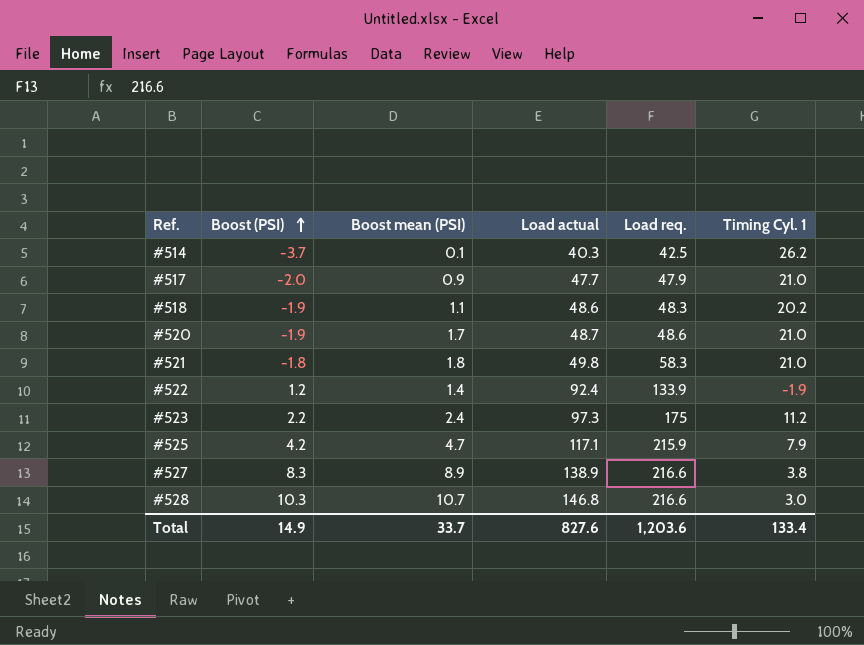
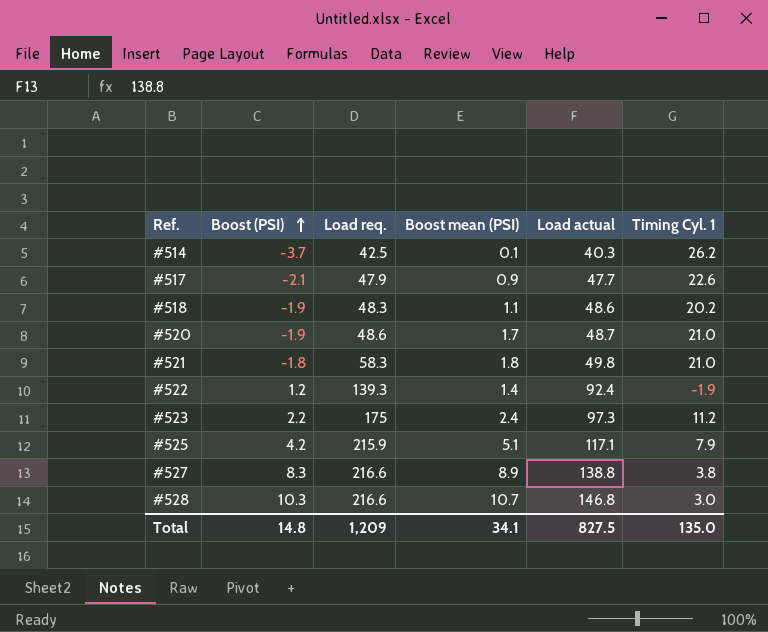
column Load req. | position: 5 -> 3
#517 | Boost (PSI): -2.0 -> -2.1
#517 | Timing Cyl. 1: 21.0 -> 22.6
#522 | Load req.: 133.9 -> 139.3
#525 | Boost mean (PSI): 4.7 -> 5.1
#527 | Load actual: 138.9 -> 138.8
Total | Boost (PSI): 14.9 -> 14.8
Total | Load req.: 1,203.6 -> 1,209
Total | Boost mean (PSI): 33.7 -> 34.1
Total | Load actual: 827.6 -> 827.5
Total | Timing Cyl. 1: 133.4 -> 135.0

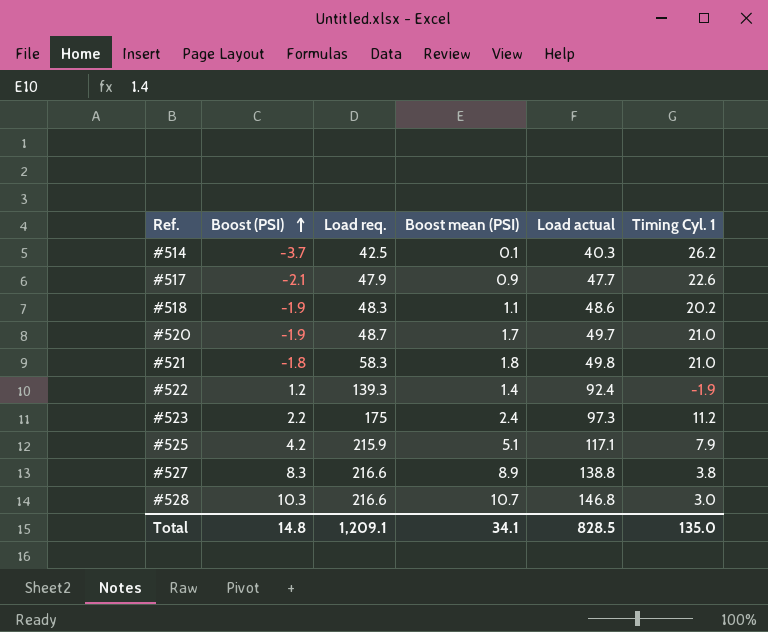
#520 | Load req.: 48.6 -> 48.7
#520 | Load actual: 48.7 -> 49.7
Total | Load req.: 1,209 -> 1,209.1
Total | Load actual: 827.5 -> 828.5

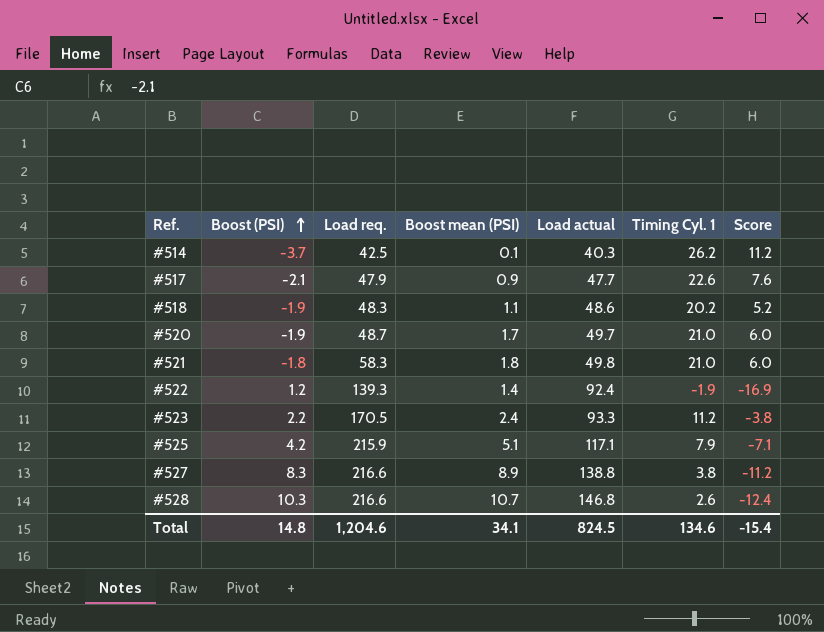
column Score | formula: none -> [Timing Cyl. 1] - 15
#523 | Load req.: 175 -> 170.5
#523 | Load actual: 97.3 -> 93.3
#528 | Timing Cyl. 1: 3.0 -> 2.6
Total | Load req.: 1,209.1 -> 1,204.6
Total | Load actual: 828.5 -> 824.5
Total | Timing Cyl. 1: 135.0 -> 134.6

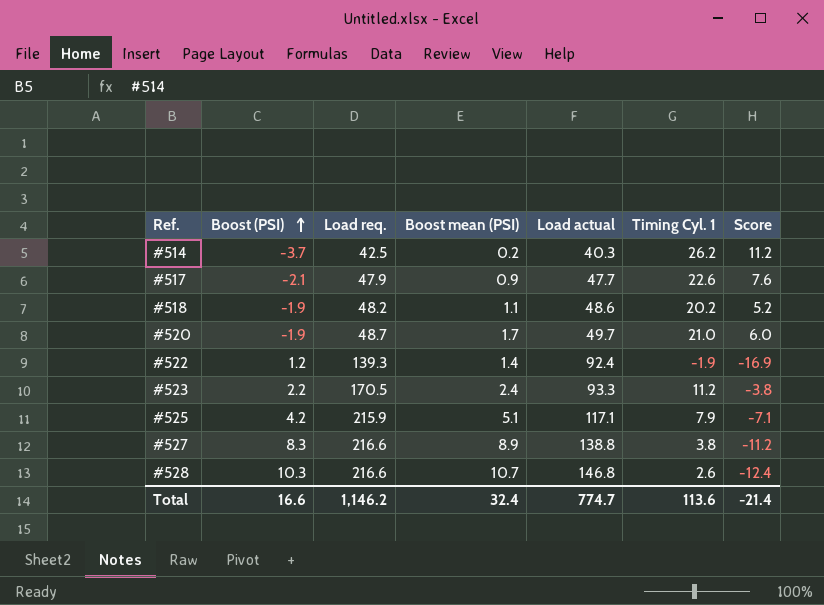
row #521: -1.8 | 58.3 | 1.8 | 49.8 | 21.0 | 6.0 -> none
#514 | Boost mean (PSI): 0.1 -> 0.2
#518 | Load req.: 48.3 -> 48.2
Total | Boost (PSI): 14.8 -> 16.6
Total | Load req.: 1,204.6 -> 1,146.2
Total | Boost mean (PSI): 34.1 -> 32.4
Total | Load actual: 824.5 -> 774.7
Total | Timing Cyl. 1: 134.6 -> 113.6
Total | Score: -15.4 -> -21.4

